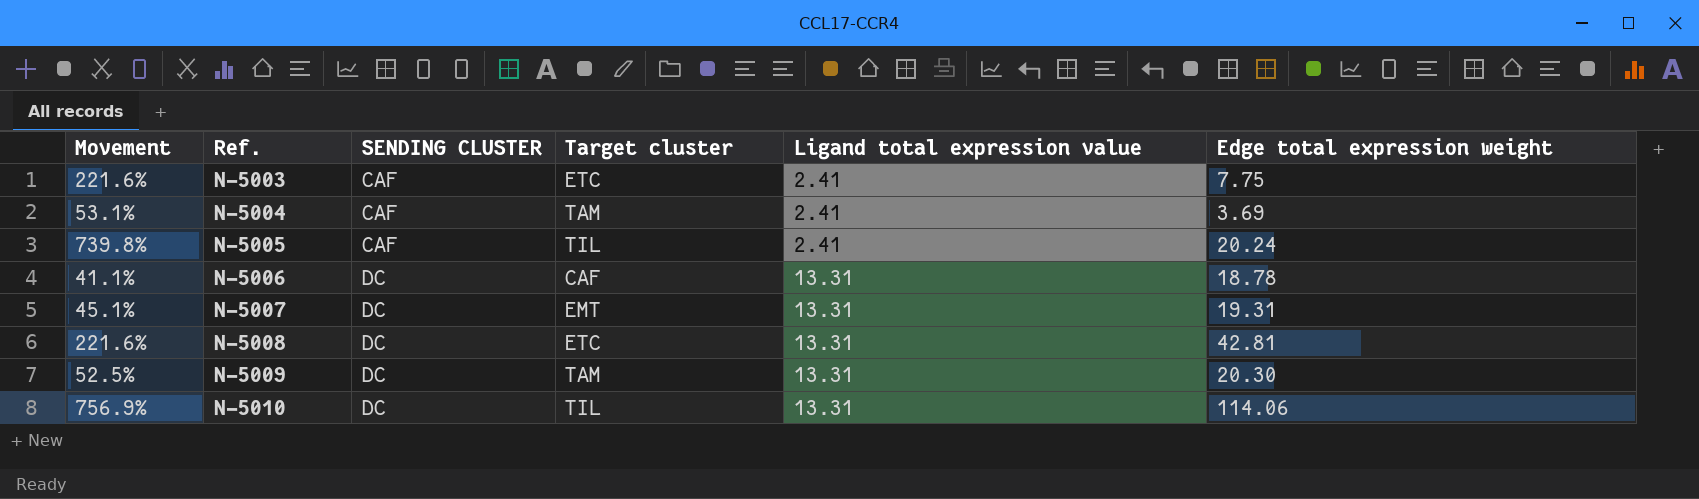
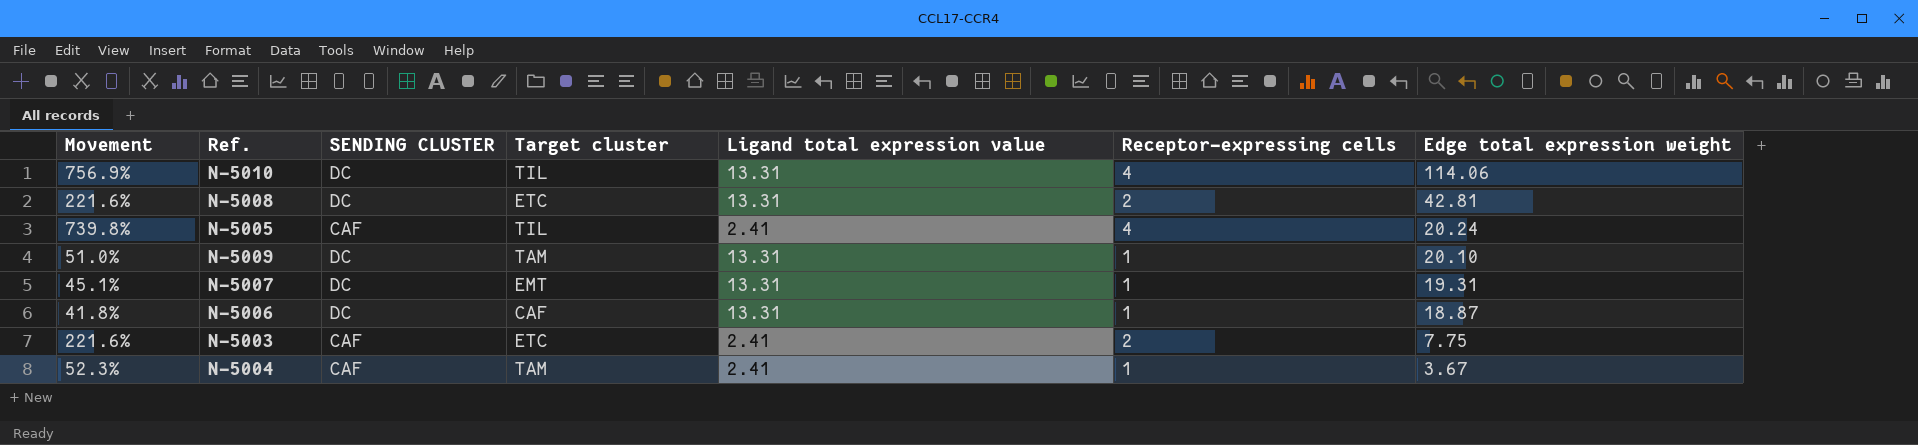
row order: Ref. ascending -> Edge total expression weight descending
column Receptor-expressing cells | position: none -> 6
N-5009 | Movement: 52.5% -> 51.0%
N-5009 | Edge total expression weight: 20.30 -> 20.10
N-5006 | Movement: 41.1% -> 41.8%
N-5006 | Edge total expression weight: 18.78 -> 18.87
N-5004 | Movement: 53.1% -> 52.3%
N-5004 | Edge total expression weight: 3.69 -> 3.67

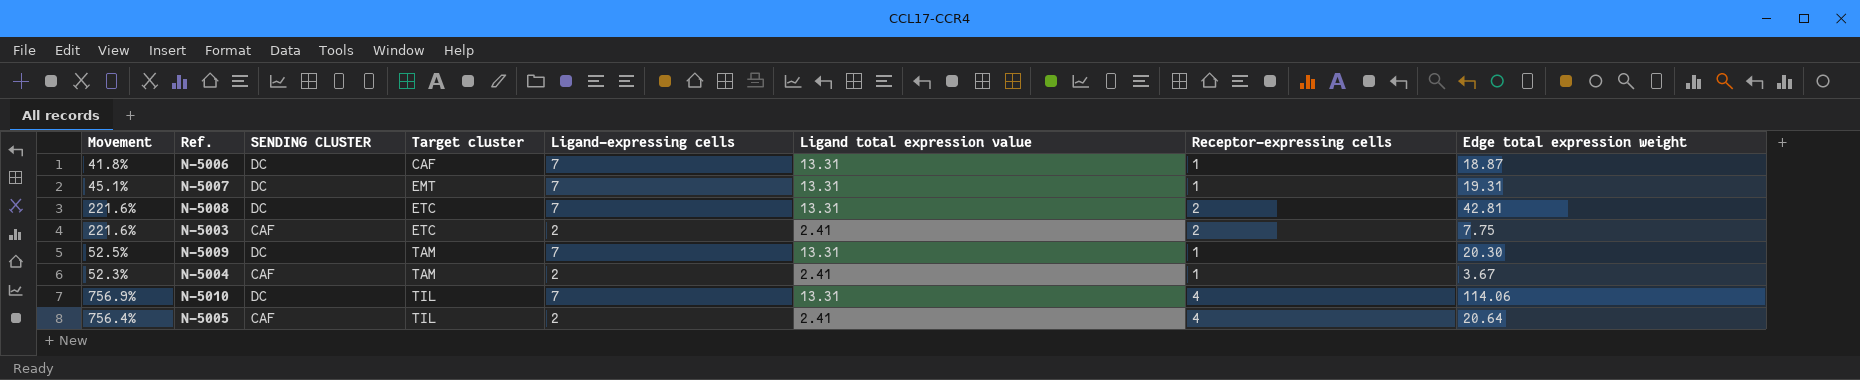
row order: Edge total expression weight descending -> Target cluster ascending
column Ligand-expressing cells | position: none -> 5
N-5009 | Movement: 51.0% -> 52.5%
N-5009 | Edge total expression weight: 20.10 -> 20.30
N-5005 | Movement: 739.8% -> 756.4%
N-5005 | Edge total expression weight: 20.24 -> 20.64

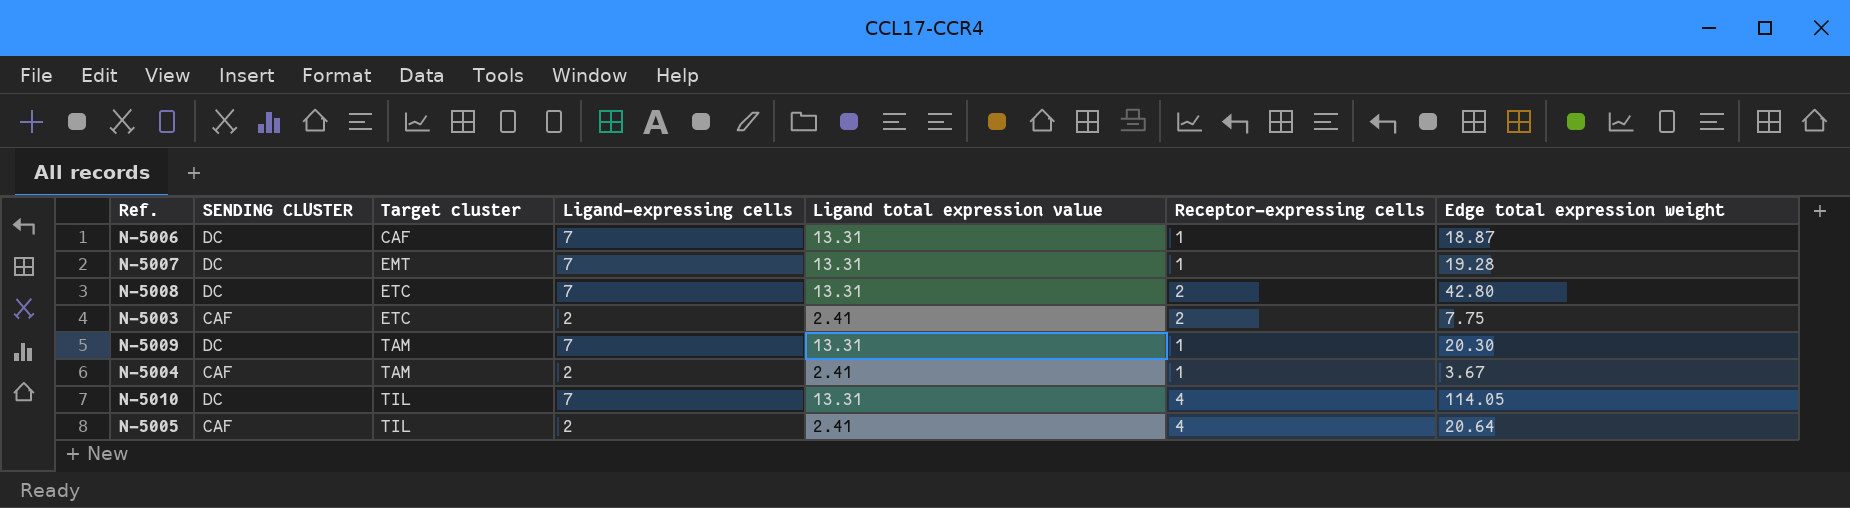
column Movement | formula: ([Edge total expression weight] - [Ligand total expression value]) / [Ligand total expression value] -> none
N-5007 | Edge total expression weight: 19.31 -> 19.28
N-5008 | Edge total expression weight: 42.81 -> 42.80
N-5010 | Edge total expression weight: 114.06 -> 114.05

